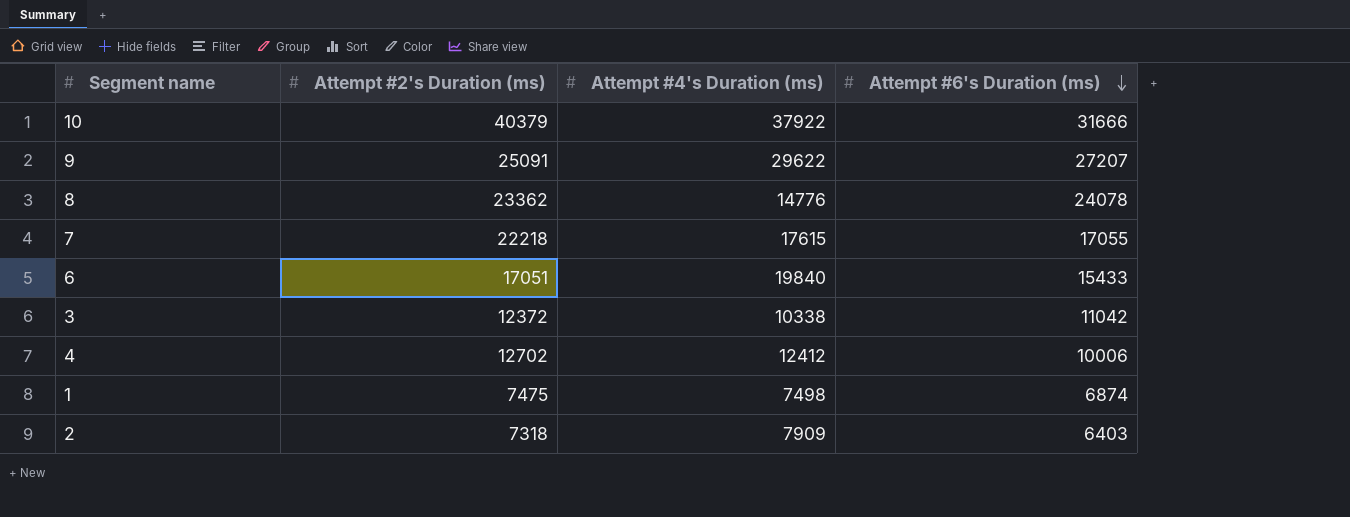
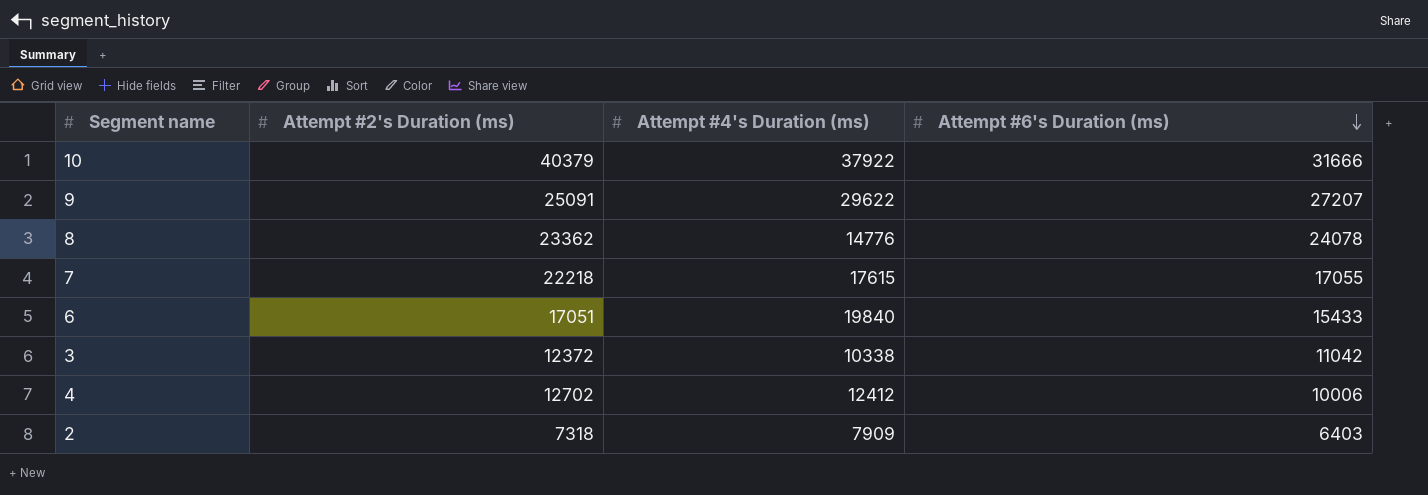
row 1: 7475 | 7498 | 6874 -> none

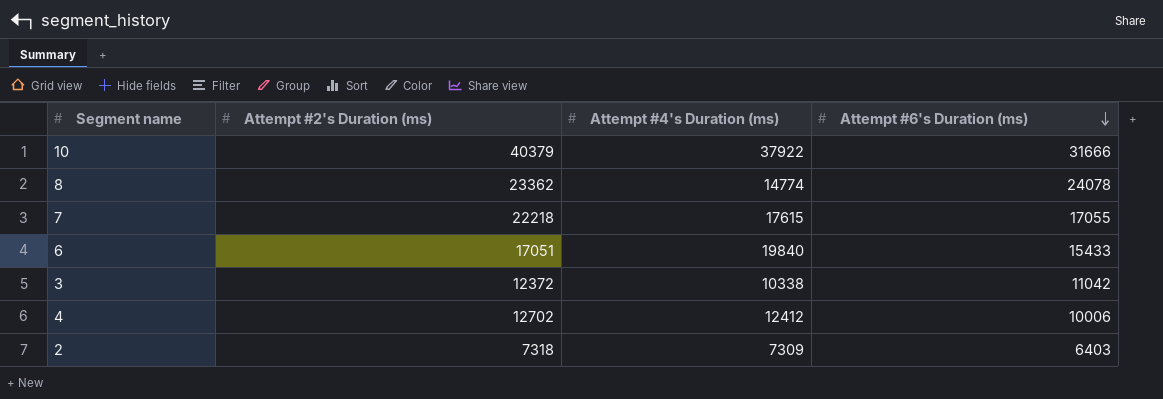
row 9: 25091 | 29622 | 27207 -> none
8 | Attempt #4's Duration (ms): 14776 -> 14774
2 | Attempt #4's Duration (ms): 7909 -> 7309

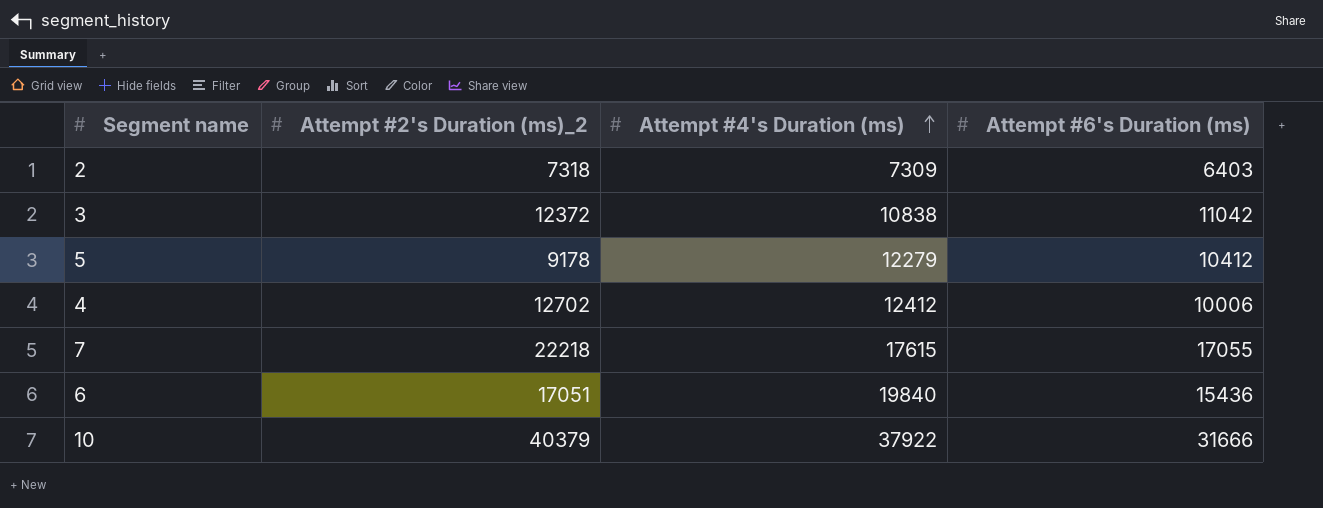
row order: Attempt #6's Duration (ms) descending -> Attempt #4's Duration (ms) ascending
column name: Attempt #2's Duration (ms) -> Attempt #2's Duration (ms)_2
row 8: 23362 | 14774 | 24078 -> none
3 | Attempt #4's Duration (ms): 10338 -> 10838
row 5: none -> 9178 | 12279 | 10412
6 | Attempt #6's Duration (ms): 15433 -> 15436

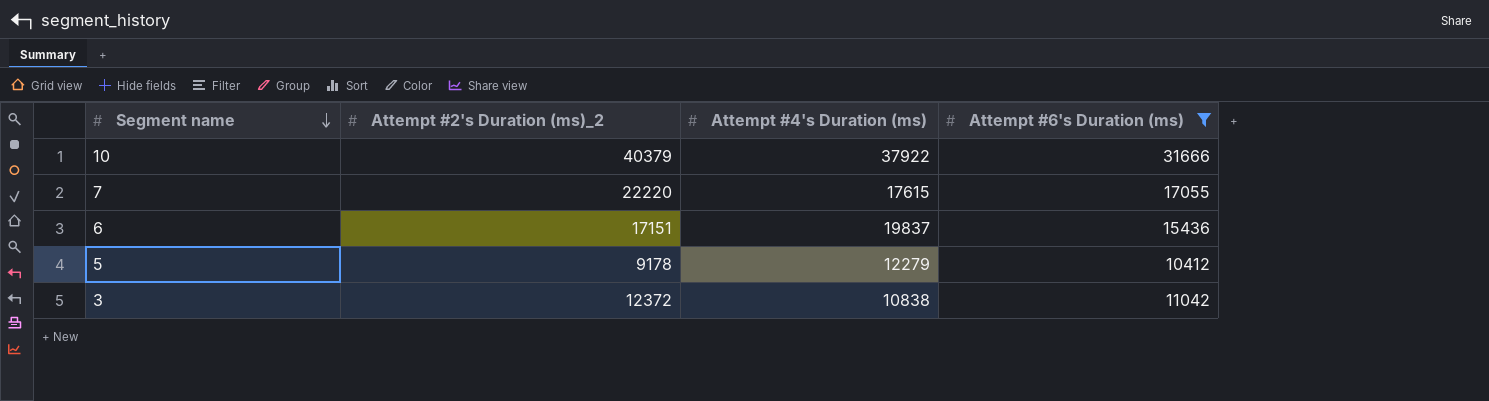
filter: none -> Attempt #6's Duration (ms) >= 10412
row order: Attempt #4's Duration (ms) ascending -> Segment name descending
7 | Attempt #2's Duration (ms)_2: 22218 -> 22220
6 | Attempt #2's Duration (ms)_2: 17051 -> 17151
6 | Attempt #4's Duration (ms): 19840 -> 19837

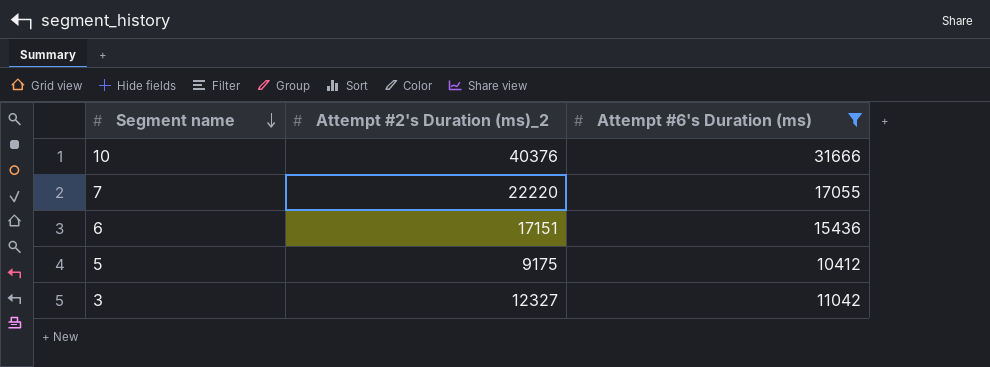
column Attempt #4's Duration (ms) | position: 3 -> none
10 | Attempt #2's Duration (ms)_2: 40379 -> 40376
5 | Attempt #2's Duration (ms)_2: 9178 -> 9175
3 | Attempt #2's Duration (ms)_2: 12372 -> 12327

